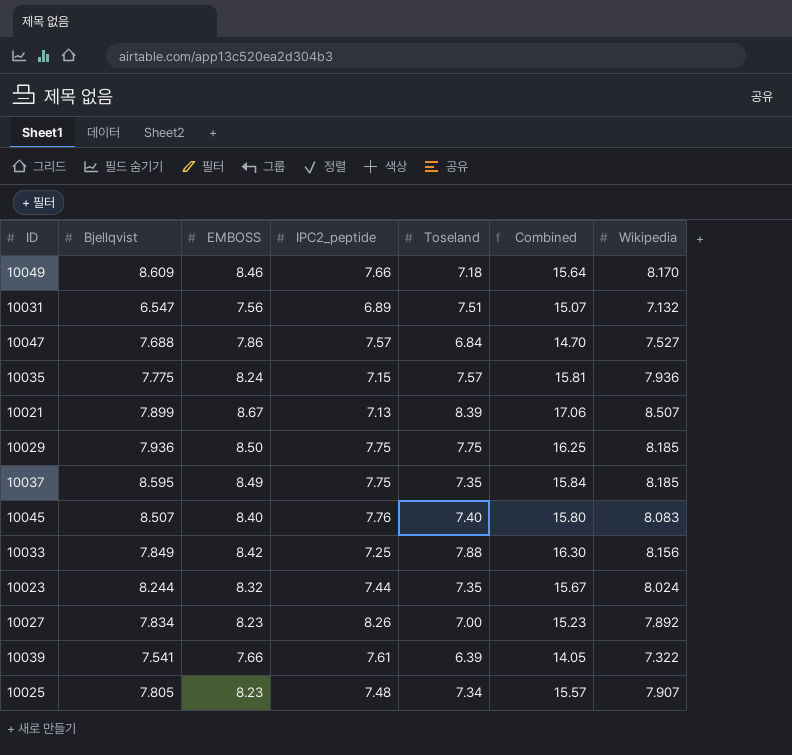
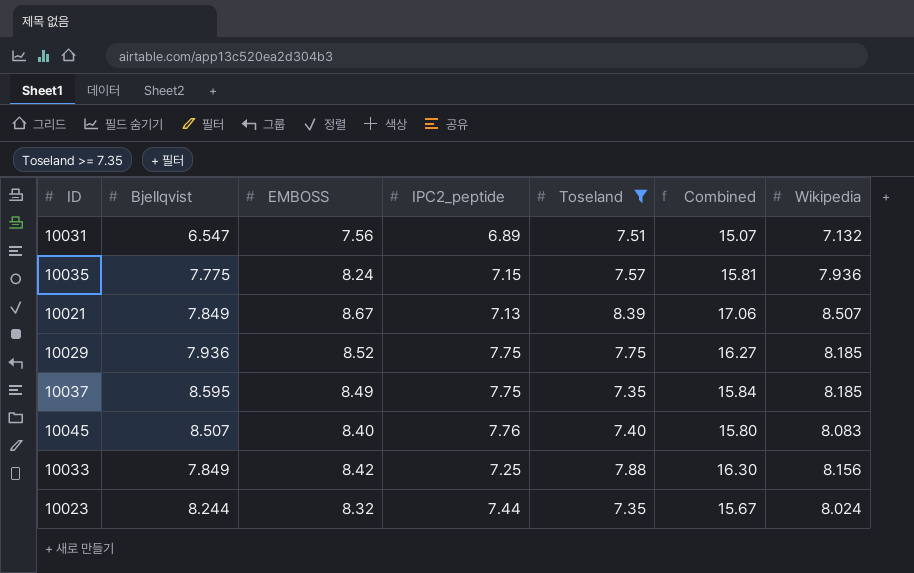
filter: none -> Toseland >= 7.35
10021 | Bjellqvist: 7.899 -> 7.849
10029 | EMBOSS: 8.50 -> 8.52
10029 | Combined: 16.25 -> 16.27

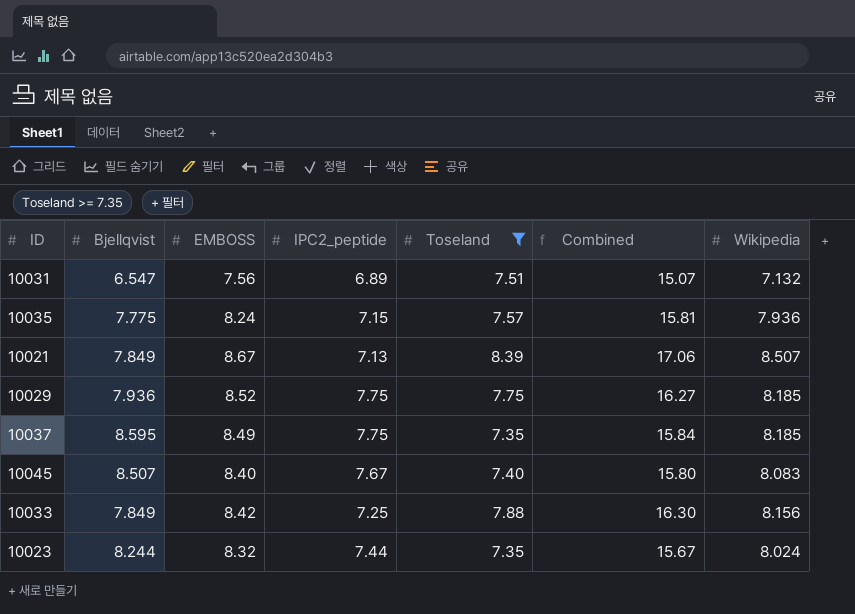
10045 | IPC2_peptide: 7.76 -> 7.67

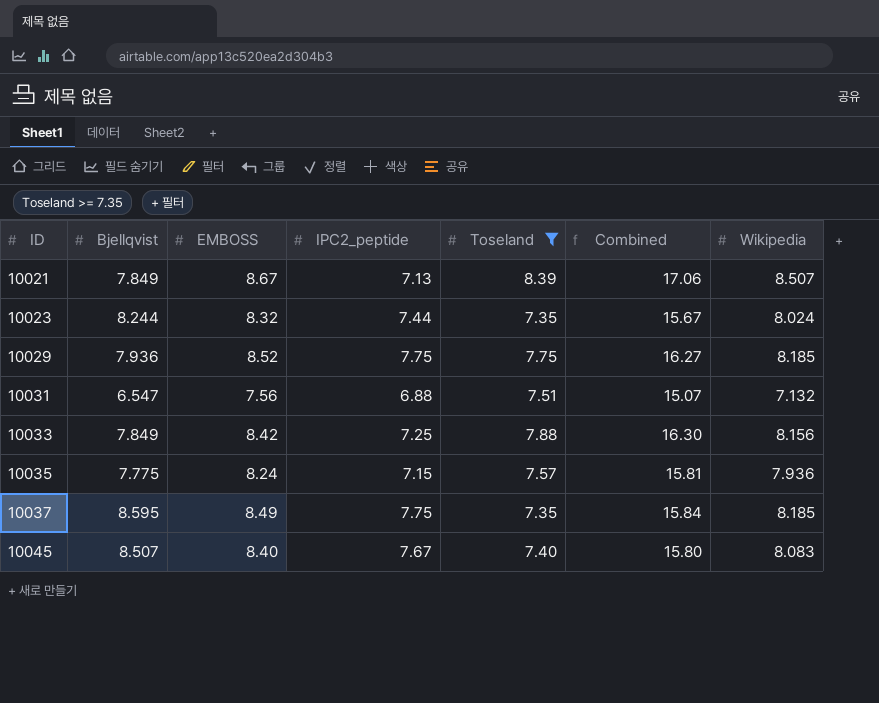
row order: none -> ID ascending
10031 | IPC2_peptide: 6.89 -> 6.88

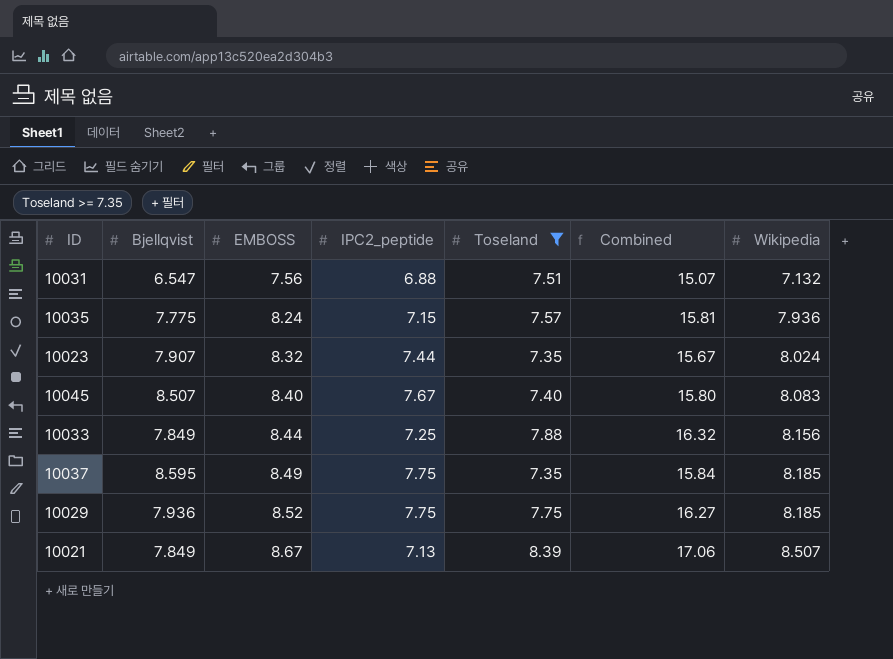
row order: ID ascending -> EMBOSS ascending
10023 | Bjellqvist: 8.244 -> 7.907
10033 | EMBOSS: 8.42 -> 8.44
10033 | Combined: 16.30 -> 16.32

